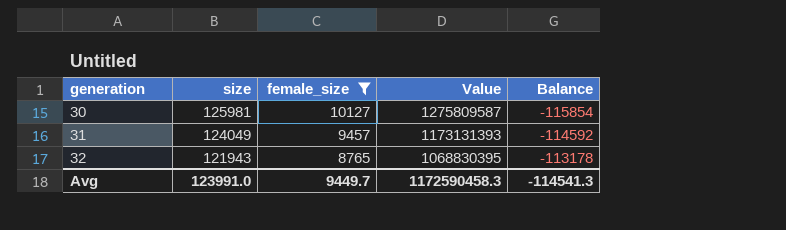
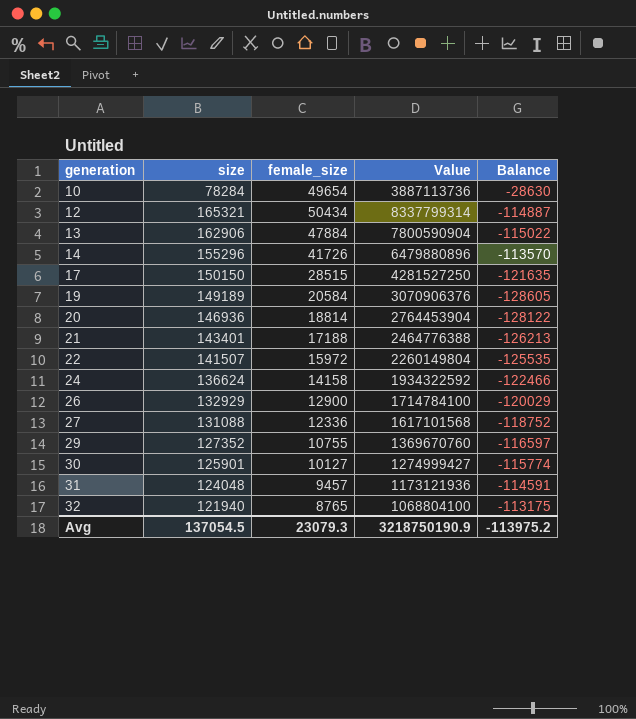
filter: female_size <= 10127 -> none
30 | size: 125981 -> 125901
30 | Value: 1275809587 -> 1274999427
30 | Balance: -115854 -> -115774
31 | size: 124049 -> 124048
31 | Value: 1173131393 -> 1173121936
31 | Balance: -114592 -> -114591
32 | size: 121943 -> 121940
32 | Value: 1068830395 -> 1068804100
32 | Balance: -113178 -> -113175
Avg | size: 123991.0 -> 137054.5
Avg | female_size: 9449.7 -> 23079.3
Avg | Value: 1172590458.3 -> 3218750190.9
Avg | Balance: -114541.3 -> -113975.2

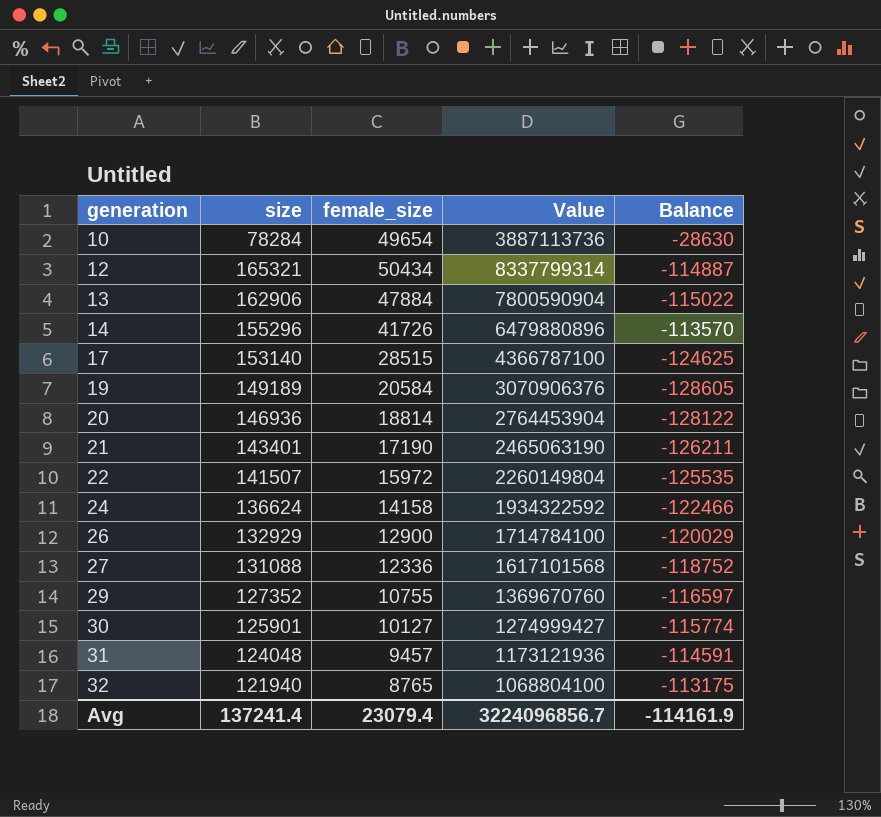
17 | size: 150150 -> 153140
17 | Value: 4281527250 -> 4366787100
17 | Balance: -121635 -> -124625
21 | female_size: 17188 -> 17190
21 | Value: 2464776388 -> 2465063190
21 | Balance: -126213 -> -126211
Avg | size: 137054.5 -> 137241.4
Avg | female_size: 23079.3 -> 23079.4
Avg | Value: 3218750190.9 -> 3224096856.7
Avg | Balance: -113975.2 -> -114161.9

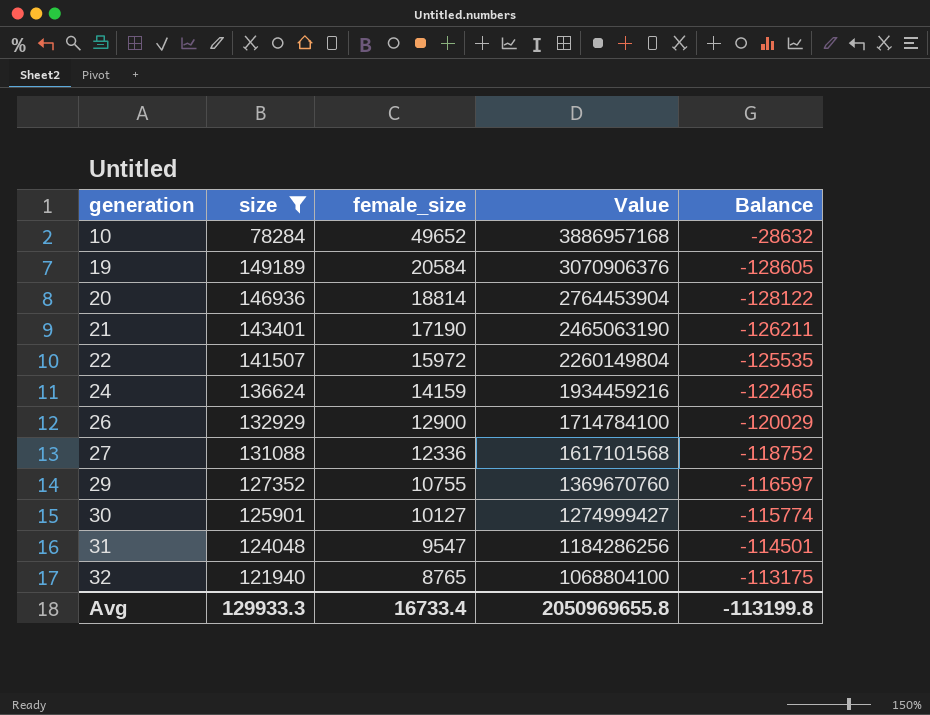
filter: none -> size <= 149189
10 | female_size: 49654 -> 49652
10 | Value: 3887113736 -> 3886957168
10 | Balance: -28630 -> -28632
24 | female_size: 14158 -> 14159
24 | Value: 1934322592 -> 1934459216
24 | Balance: -122466 -> -122465
31 | female_size: 9457 -> 9547
31 | Value: 1173121936 -> 1184286256
31 | Balance: -114591 -> -114501
Avg | size: 137241.4 -> 129933.3
Avg | female_size: 23079.4 -> 16733.4
Avg | Value: 3224096856.7 -> 2050969655.8
Avg | Balance: -114161.9 -> -113199.8

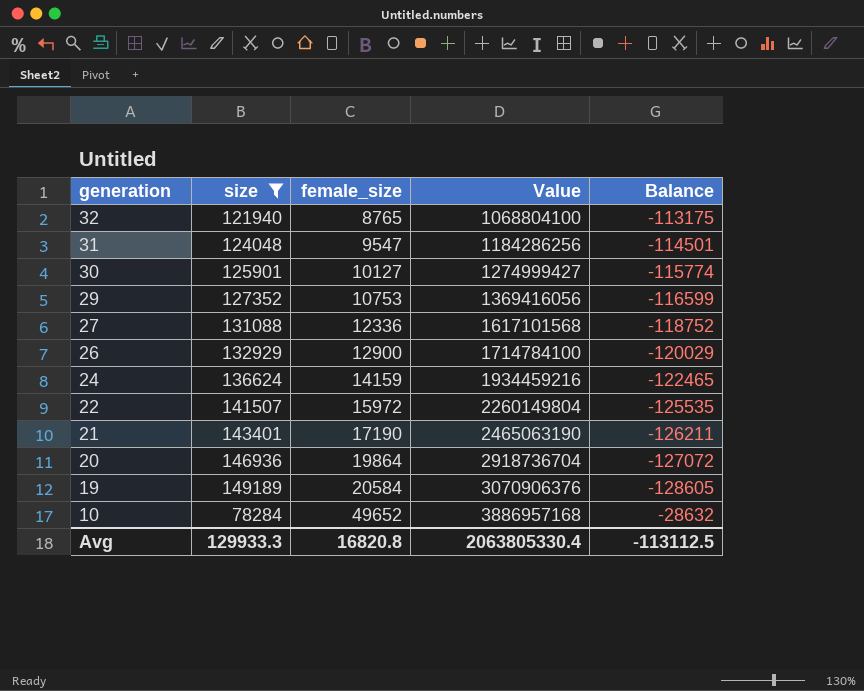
row order: generation ascending -> generation descending
29 | female_size: 10755 -> 10753
29 | Value: 1369670760 -> 1369416056
29 | Balance: -116597 -> -116599
20 | female_size: 18814 -> 19864
20 | Value: 2764453904 -> 2918736704
20 | Balance: -128122 -> -127072
Avg | female_size: 16733.4 -> 16820.8
Avg | Value: 2050969655.8 -> 2063805330.4
Avg | Balance: -113199.8 -> -113112.5

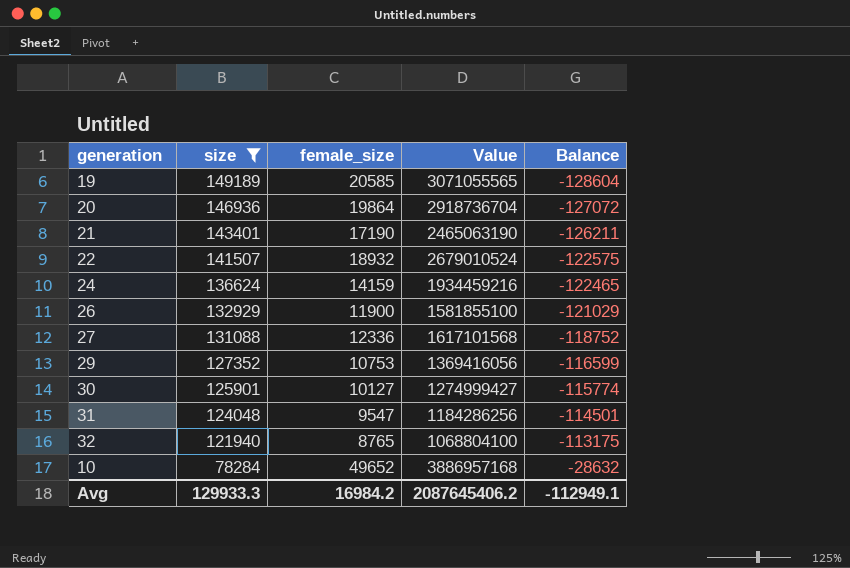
row order: generation descending -> size descending
19 | female_size: 20584 -> 20585
19 | Value: 3070906376 -> 3071055565
19 | Balance: -128605 -> -128604
22 | female_size: 15972 -> 18932
22 | Value: 2260149804 -> 2679010524
22 | Balance: -125535 -> -122575
26 | female_size: 12900 -> 11900
26 | Value: 1714784100 -> 1581855100
26 | Balance: -120029 -> -121029
Avg | female_size: 16820.8 -> 16984.2
Avg | Value: 2063805330.4 -> 2087645406.2
Avg | Balance: -113112.5 -> -112949.1

